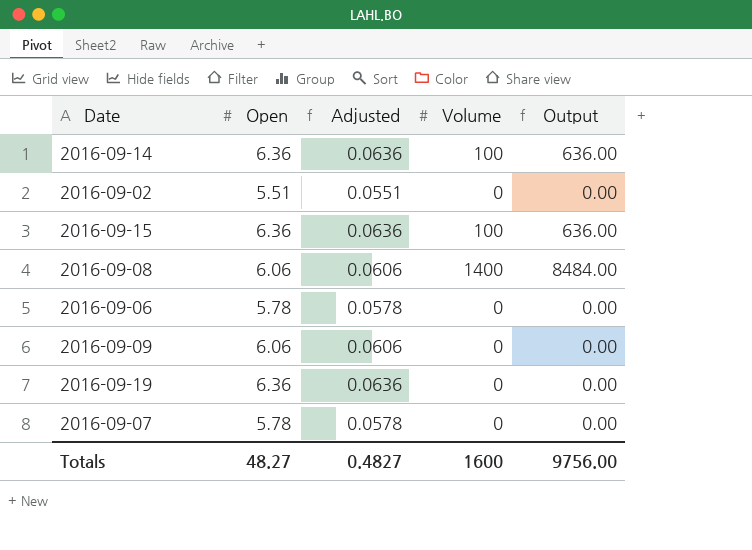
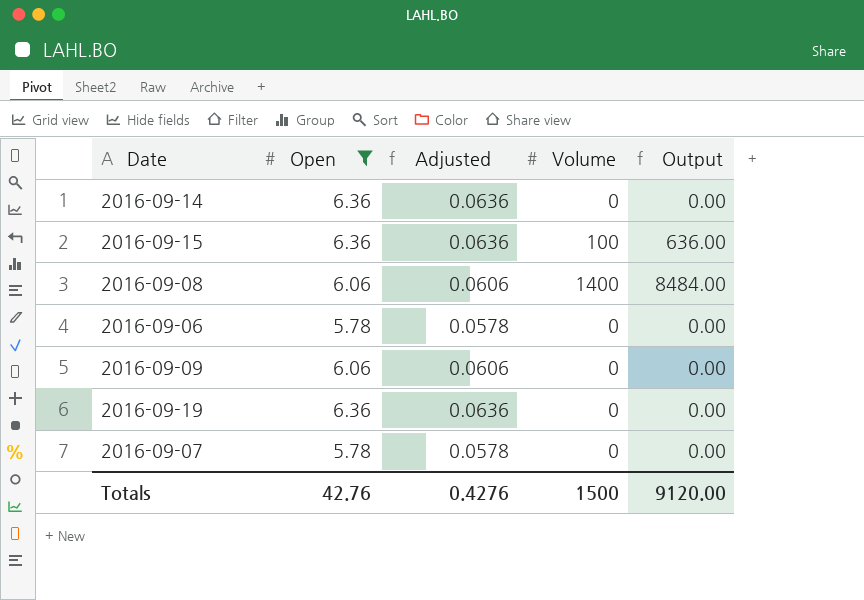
filter: none -> Open != 5.51
2016-09-14 | Volume: 100 -> 0
2016-09-14 | Output: 636.00 -> 0.00
Totals | Open: 48.27 -> 42.76
Totals | Adjusted: 0.4827 -> 0.4276
Totals | Volume: 1600 -> 1500
Totals | Output: 9756.00 -> 9120.00

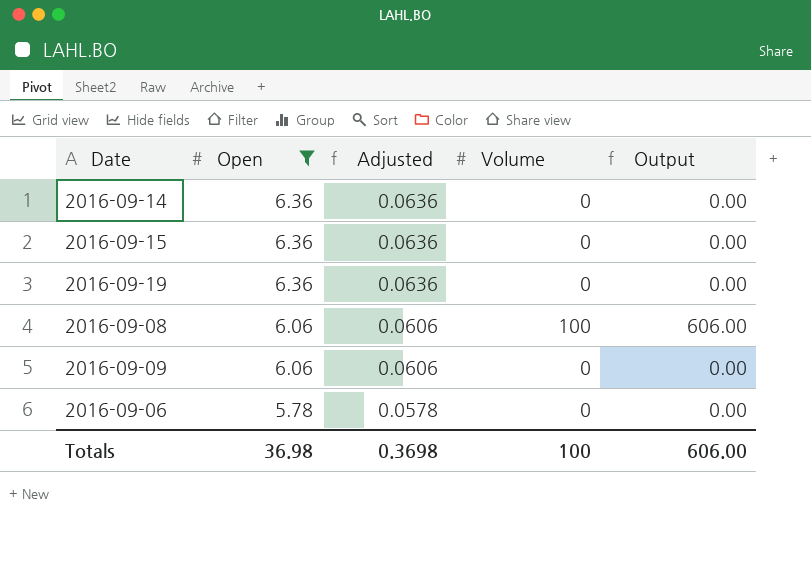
row order: none -> Open descending
row 2016-09-07: 5.78 | 0.0578 | 0 | 0.00 -> none
2016-09-15 | Volume: 100 -> 0
2016-09-15 | Output: 636.00 -> 0.00
2016-09-08 | Volume: 1400 -> 100
2016-09-08 | Output: 8484.00 -> 606.00
Totals | Open: 42.76 -> 36.98
Totals | Adjusted: 0.4276 -> 0.3698
Totals | Volume: 1500 -> 100
Totals | Output: 9120.00 -> 606.00

